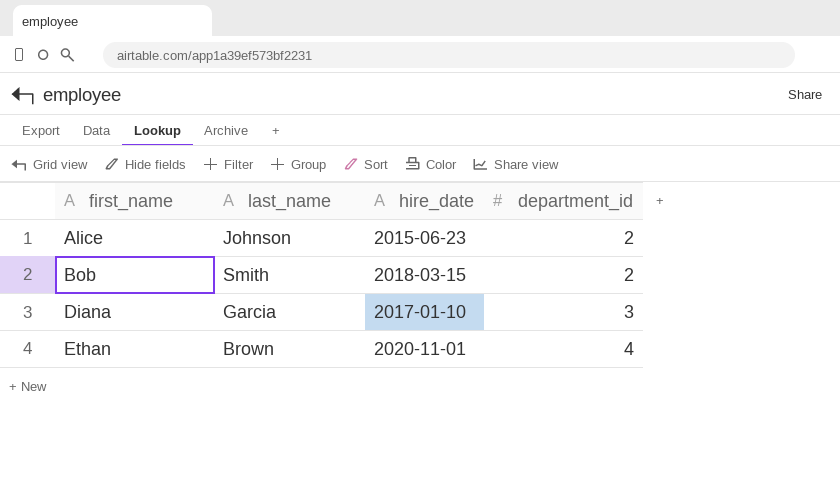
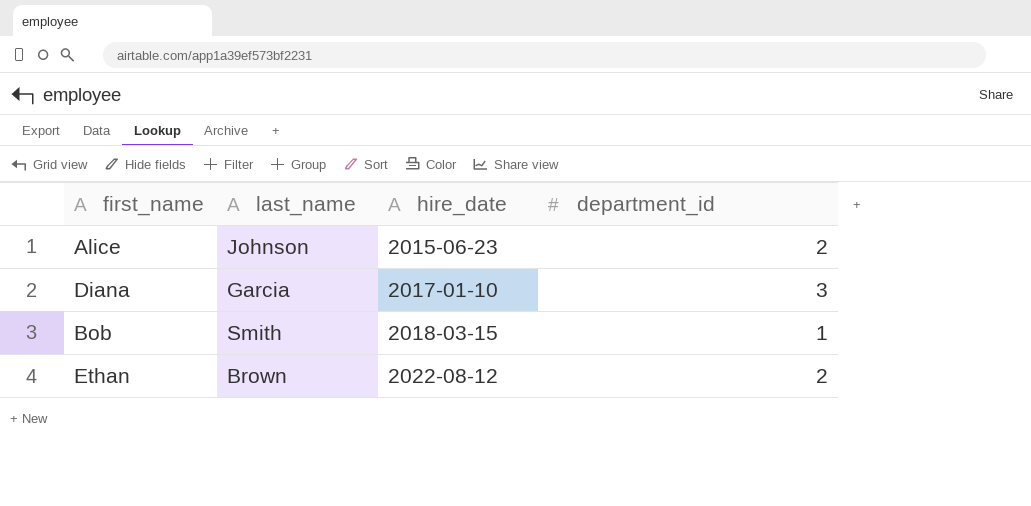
row order: first_name ascending -> hire_date ascending
Bob | department_id: 2 -> 1
Ethan | hire_date: 2020-11-01 -> 2022-08-12
Ethan | department_id: 4 -> 2

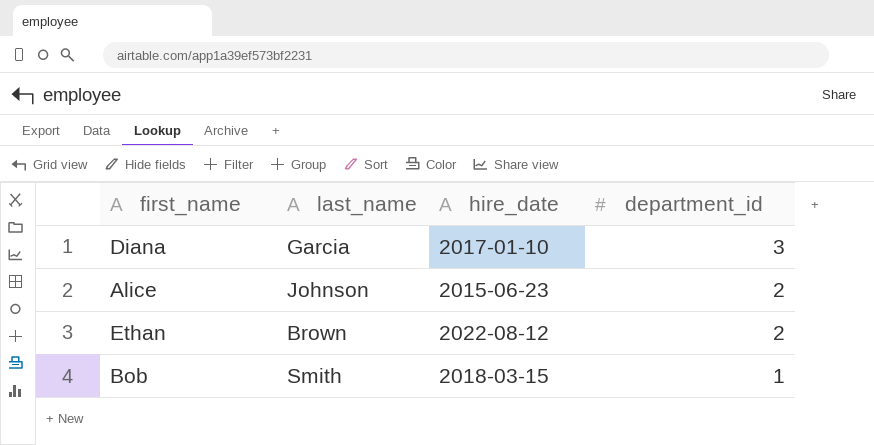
row order: hire_date ascending -> department_id descending

